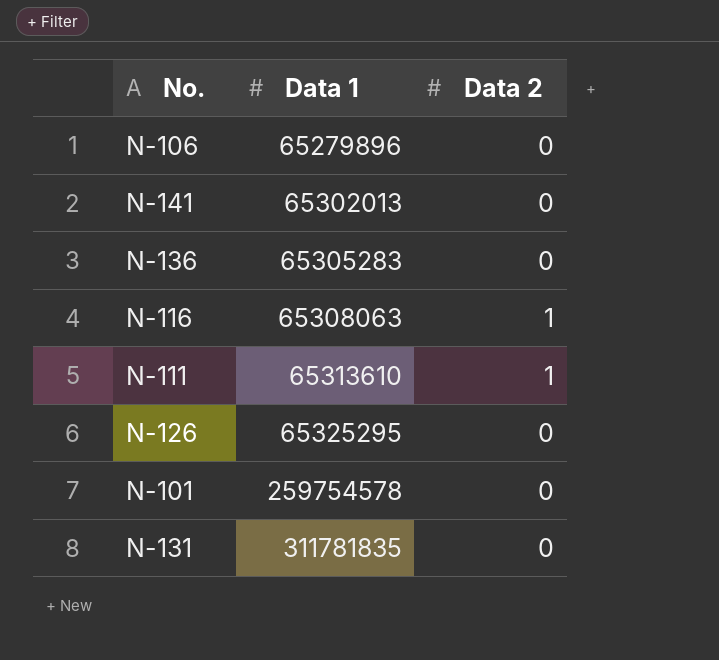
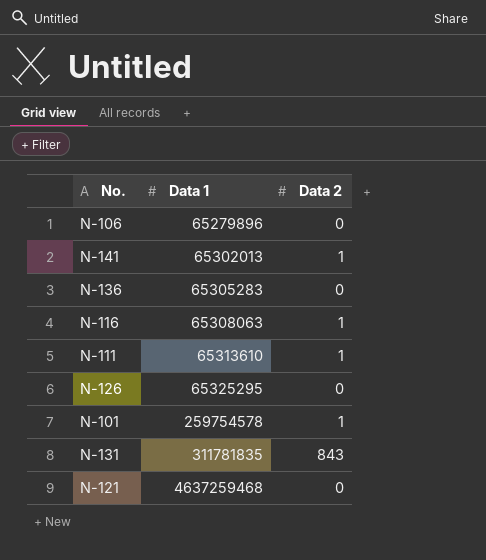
N-141 | Data 2: 0 -> 1
N-101 | Data 2: 0 -> 1
N-131 | Data 2: 0 -> 843
row N-121: none -> 4637259468 | 0

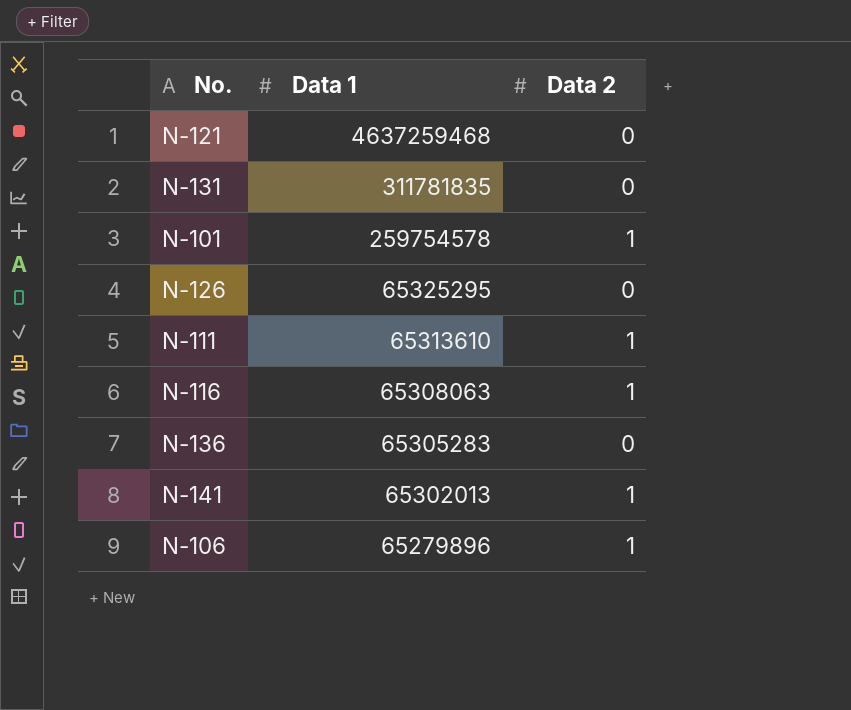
row order: Data 1 ascending -> Data 1 descending
N-131 | Data 2: 843 -> 0
N-106 | Data 2: 0 -> 1

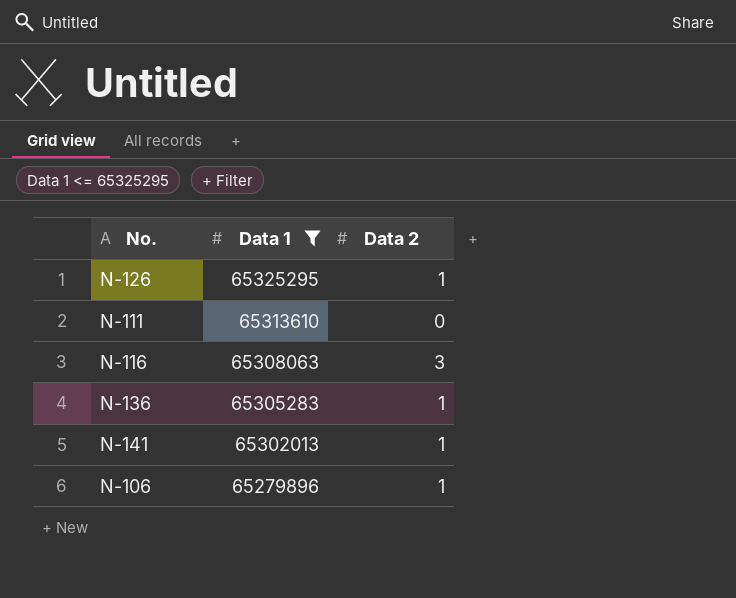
filter: none -> Data 1 <= 65325295
N-126 | Data 2: 0 -> 1
N-111 | Data 2: 1 -> 0
N-116 | Data 2: 1 -> 3
N-136 | Data 2: 0 -> 1

